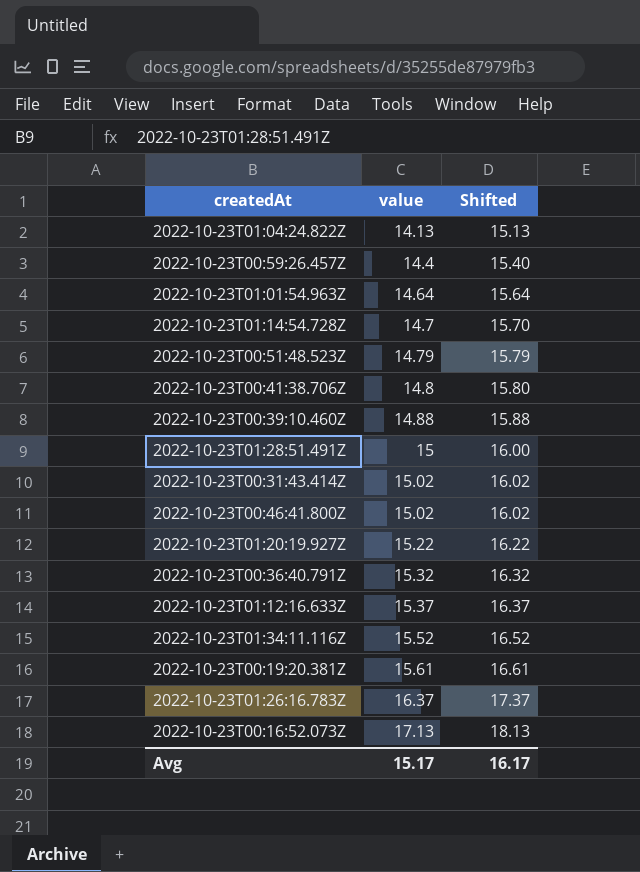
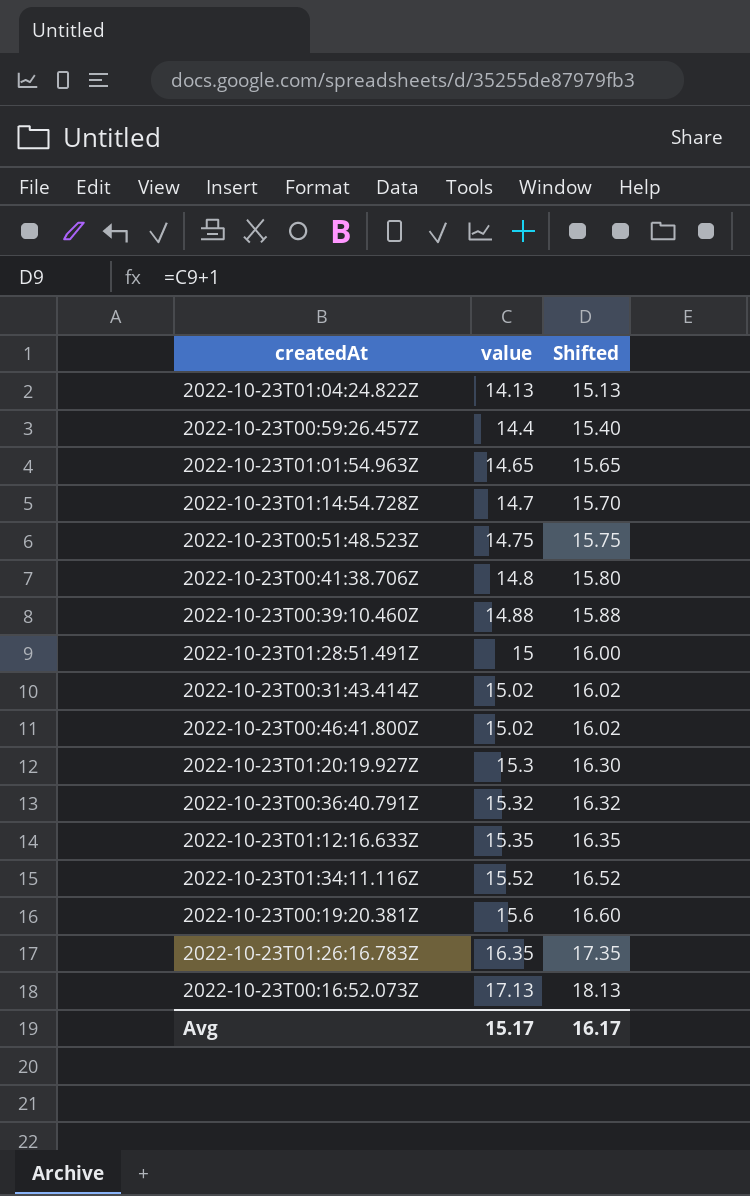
2022-10-23T01:01:54.963Z | value: 14.64 -> 14.65
2022-10-23T01:01:54.963Z | Shifted: 15.64 -> 15.65
2022-10-23T00:51:48.523Z | value: 14.79 -> 14.75
2022-10-23T00:51:48.523Z | Shifted: 15.79 -> 15.75
2022-10-23T01:20:19.927Z | value: 15.22 -> 15.3
2022-10-23T01:20:19.927Z | Shifted: 16.22 -> 16.30
2022-10-23T01:12:16.633Z | value: 15.37 -> 15.35
2022-10-23T01:12:16.633Z | Shifted: 16.37 -> 16.35
2022-10-23T00:19:20.381Z | value: 15.61 -> 15.6
2022-10-23T00:19:20.381Z | Shifted: 16.61 -> 16.60
2022-10-23T01:26:16.783Z | value: 16.37 -> 16.35
2022-10-23T01:26:16.783Z | Shifted: 17.37 -> 17.35

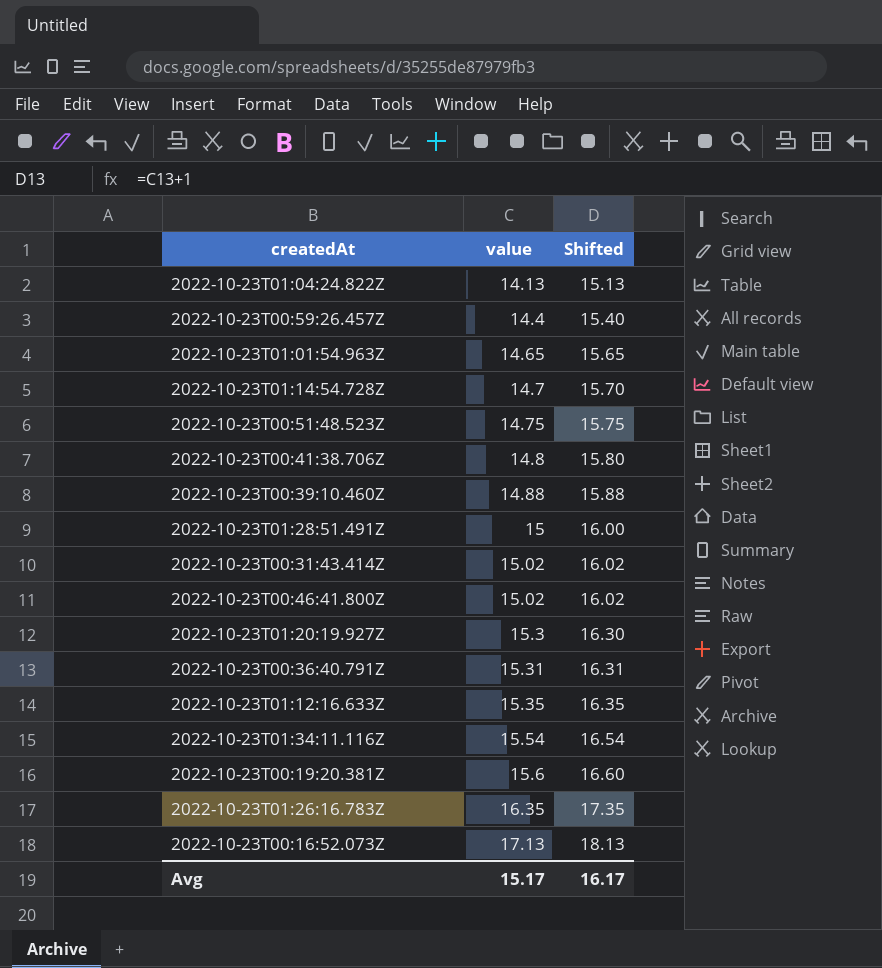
2022-10-23T00:36:40.791Z | value: 15.32 -> 15.31
2022-10-23T00:36:40.791Z | Shifted: 16.32 -> 16.31
2022-10-23T01:34:11.116Z | value: 15.52 -> 15.54
2022-10-23T01:34:11.116Z | Shifted: 16.52 -> 16.54

